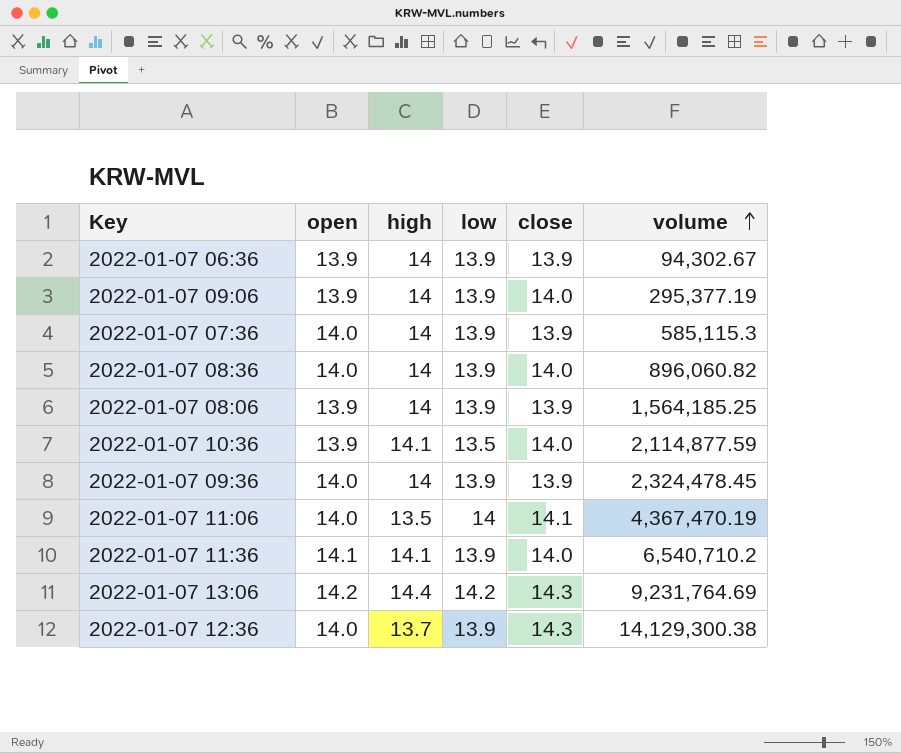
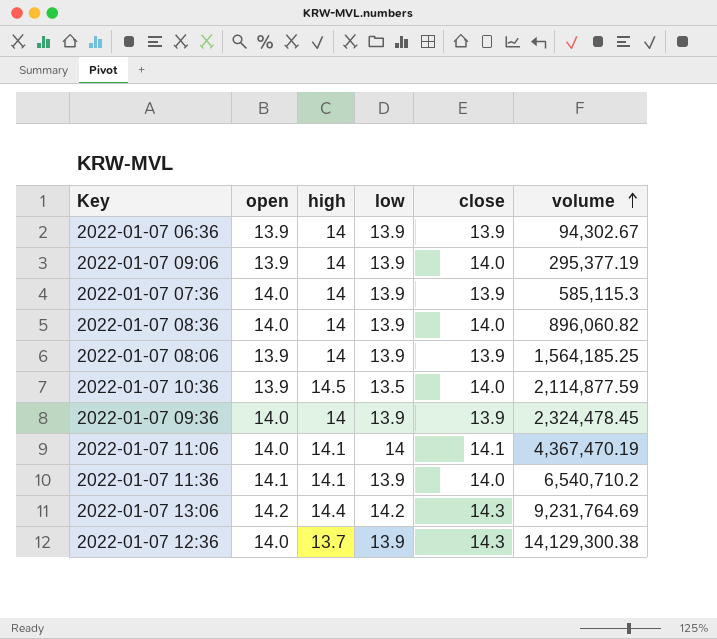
2022-01-07 10:36 | high: 14.1 -> 14.5
2022-01-07 11:06 | high: 13.5 -> 14.1

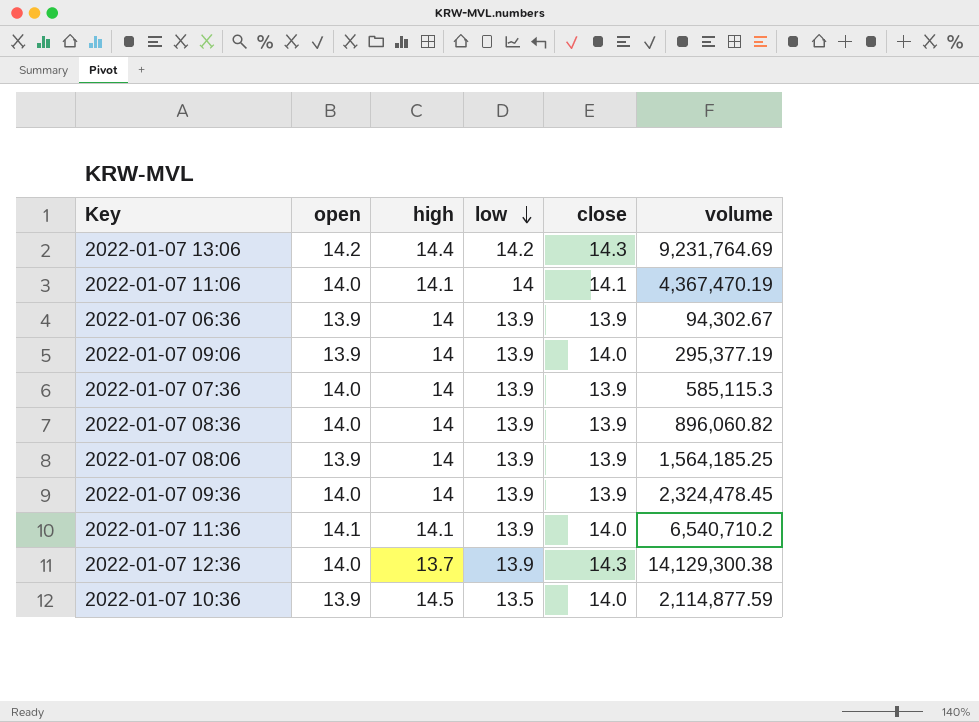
row order: volume ascending -> low descending
2022-01-07 08:36 | close: 14.0 -> 13.9

